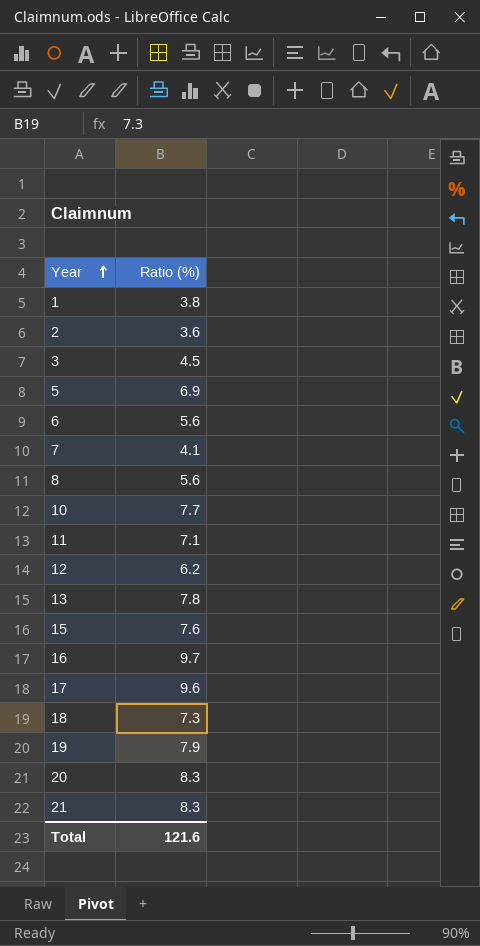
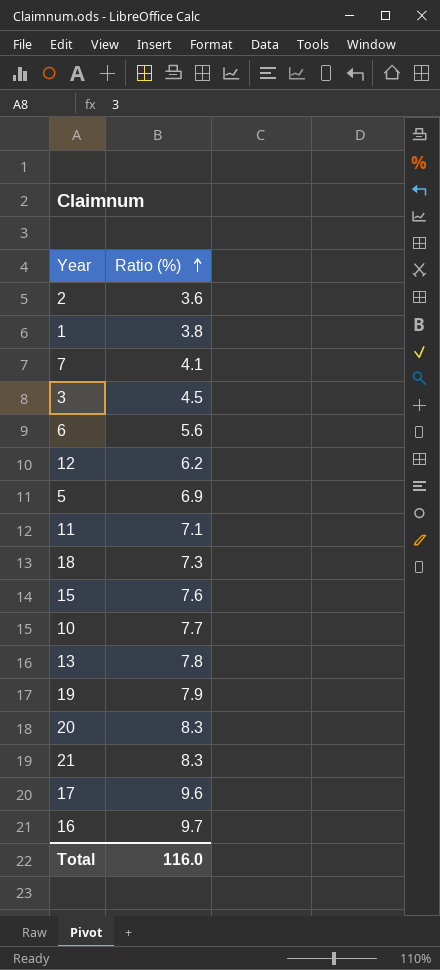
row order: Year ascending -> Ratio (%) ascending
row 8: 5.6 -> none
Total | Ratio (%): 121.6 -> 116.0

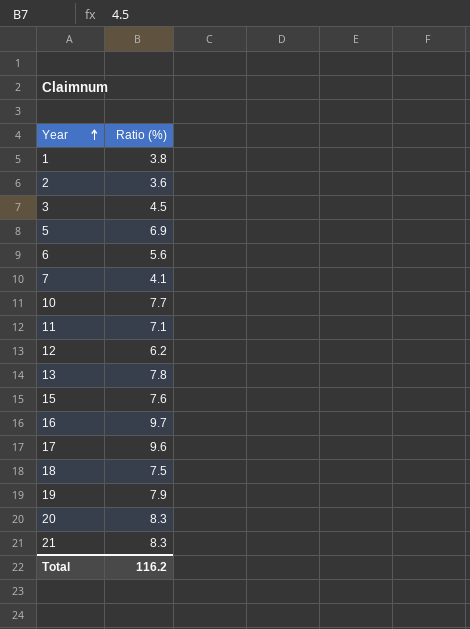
row order: Ratio (%) ascending -> Year ascending
18 | Ratio (%): 7.3 -> 7.5
Total | Ratio (%): 116.0 -> 116.2

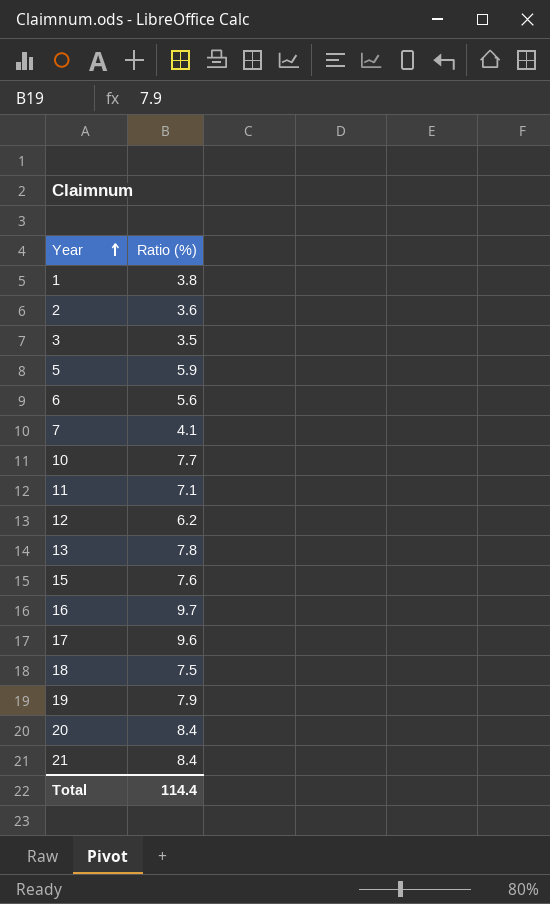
3 | Ratio (%): 4.5 -> 3.5
5 | Ratio (%): 6.9 -> 5.9
20 | Ratio (%): 8.3 -> 8.4
21 | Ratio (%): 8.3 -> 8.4
Total | Ratio (%): 116.2 -> 114.4

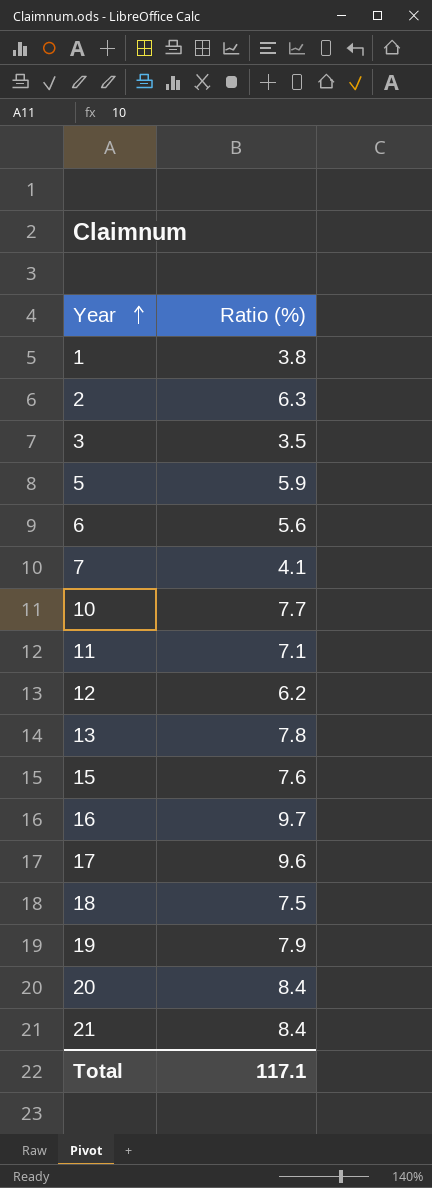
2 | Ratio (%): 3.6 -> 6.3
Total | Ratio (%): 114.4 -> 117.1

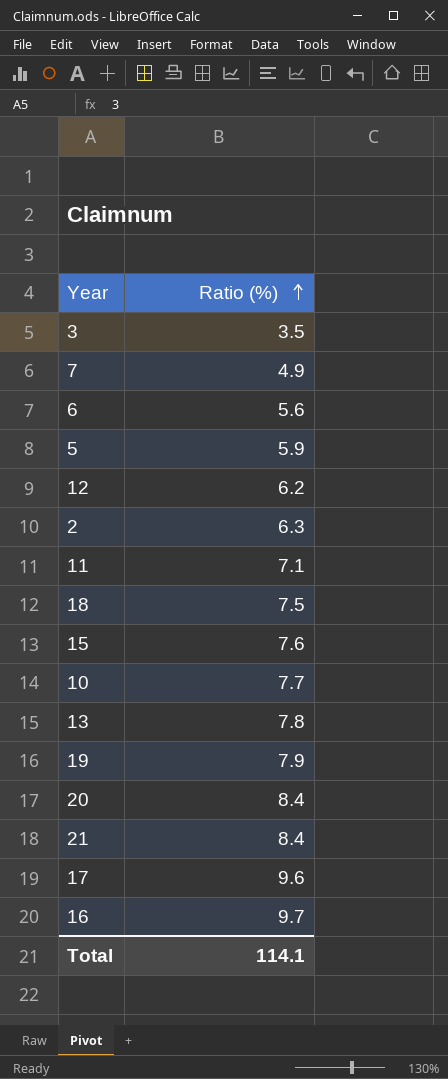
row order: Year ascending -> Ratio (%) ascending
row 1: 3.8 -> none
7 | Ratio (%): 4.1 -> 4.9
Total | Ratio (%): 117.1 -> 114.1

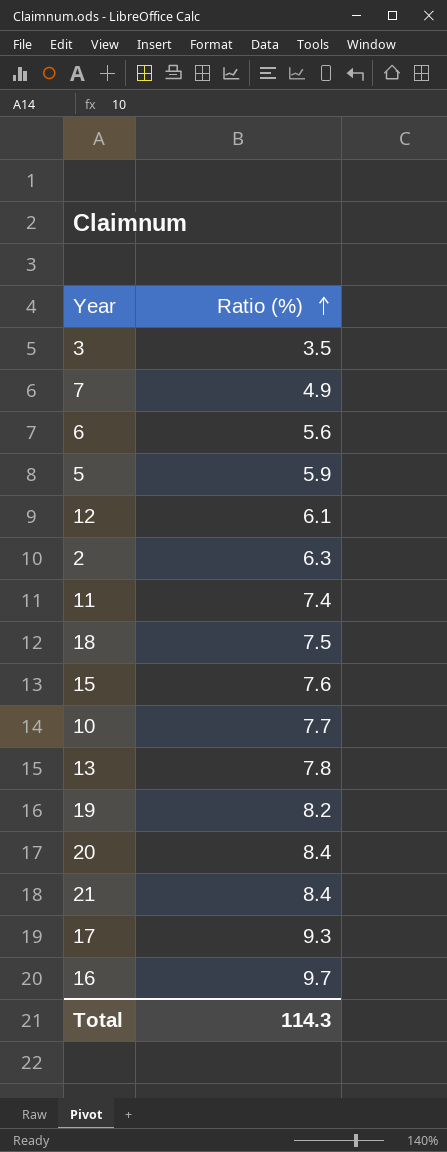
12 | Ratio (%): 6.2 -> 6.1
11 | Ratio (%): 7.1 -> 7.4
19 | Ratio (%): 7.9 -> 8.2
17 | Ratio (%): 9.6 -> 9.3
Total | Ratio (%): 114.1 -> 114.3

